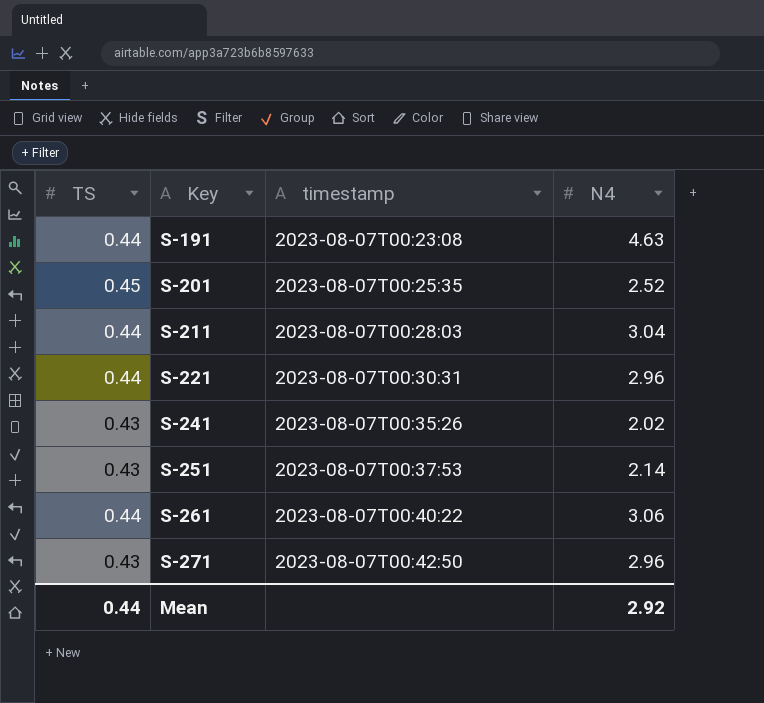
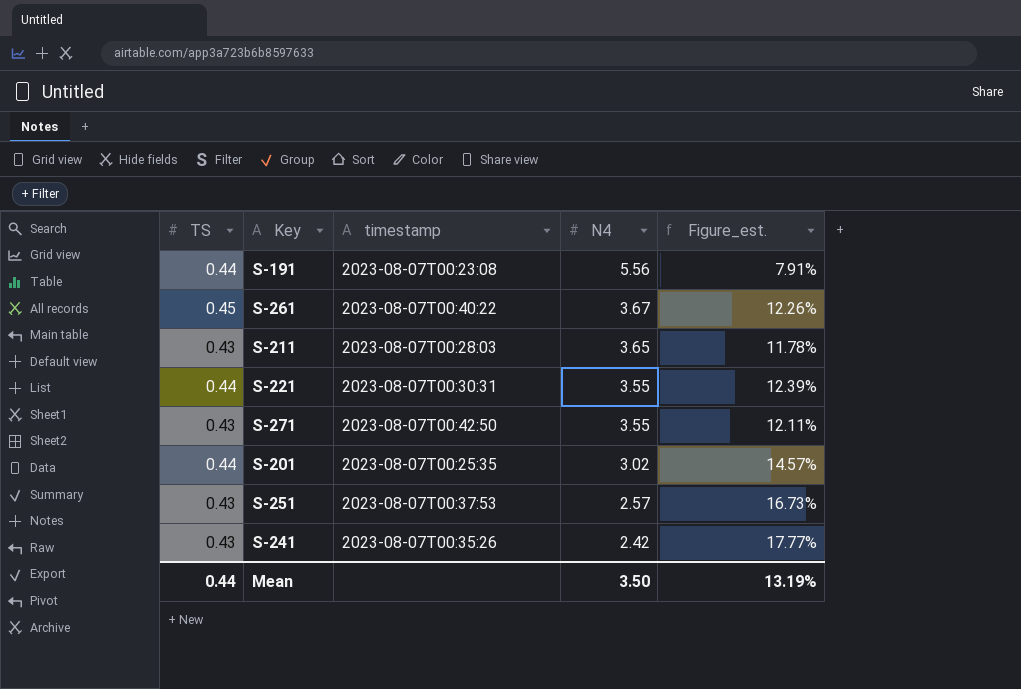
row order: Key ascending -> N4 descending
column Figure_est. | formula: none -> [TS] / [N4]
S-191 | N4: 4.63 -> 5.56
S-261 | TS: 0.44 -> 0.45
S-261 | N4: 3.06 -> 3.67
S-211 | TS: 0.44 -> 0.43
S-211 | N4: 3.04 -> 3.65
S-221 | N4: 2.96 -> 3.55
S-271 | N4: 2.96 -> 3.55
S-201 | TS: 0.45 -> 0.44
S-201 | N4: 2.52 -> 3.02
S-251 | N4: 2.14 -> 2.57
S-241 | N4: 2.02 -> 2.42
Mean | N4: 2.92 -> 3.50

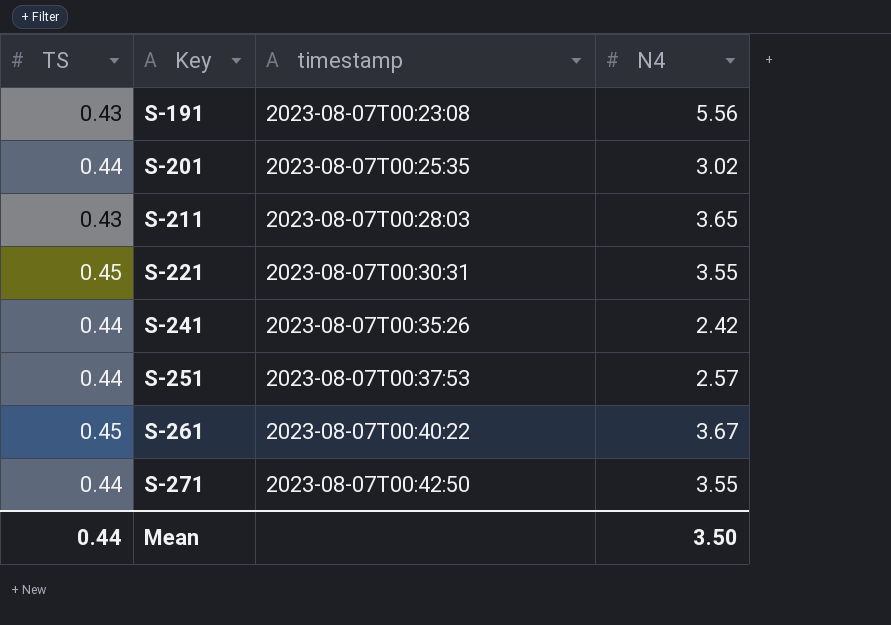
row order: N4 descending -> Key ascending
column Figure_est. | formula: [TS] / [N4] -> none
S-191 | TS: 0.44 -> 0.43
S-221 | TS: 0.44 -> 0.45
S-241 | TS: 0.43 -> 0.44
S-251 | TS: 0.43 -> 0.44
S-271 | TS: 0.43 -> 0.44

